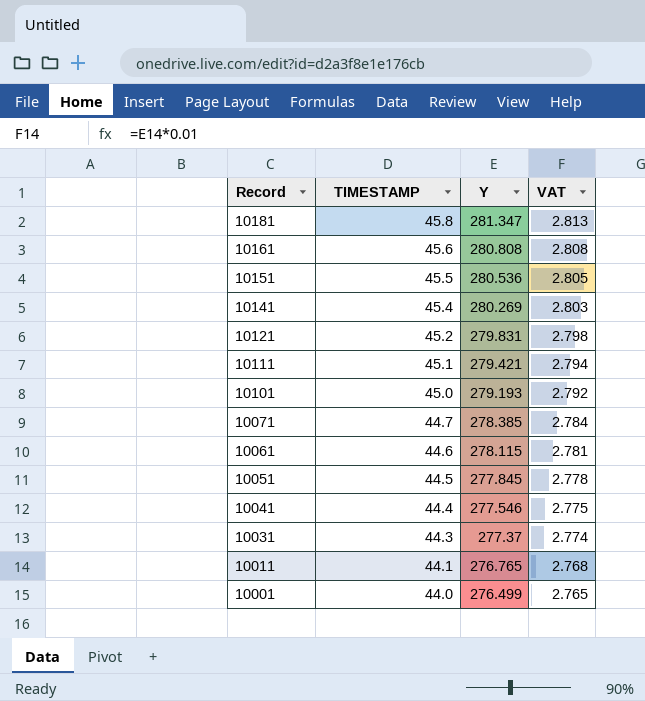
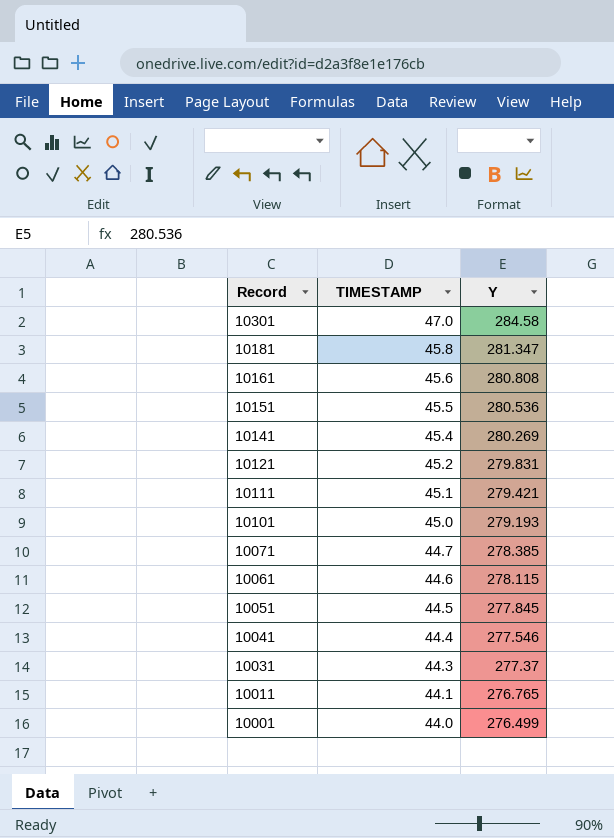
column VAT | formula: [Y] * 0.01 -> none
row 10301: none -> 47.0 | 284.58

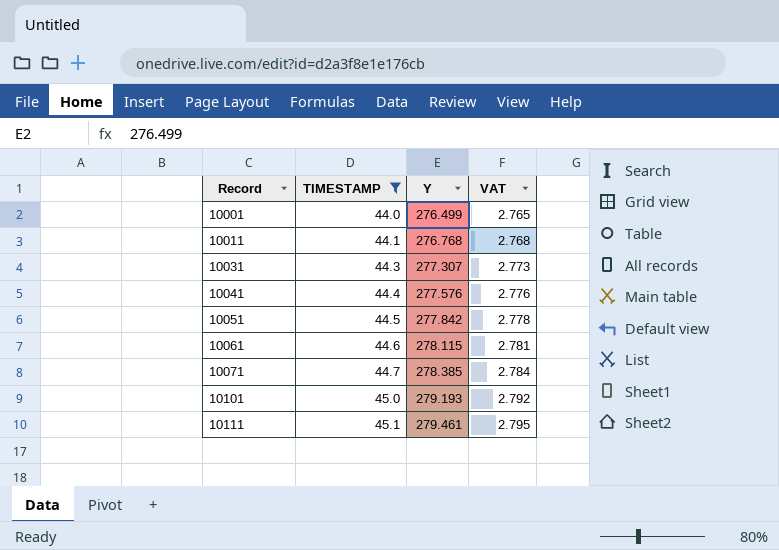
filter: none -> TIMESTAMP <= 45.1
row order: Record descending -> Record ascending
column VAT | formula: none -> [Y] * 0.01
10011 | Y: 276.765 -> 276.768
10031 | Y: 277.37 -> 277.307
10041 | Y: 277.546 -> 277.576
10051 | Y: 277.845 -> 277.842
10111 | Y: 279.421 -> 279.461

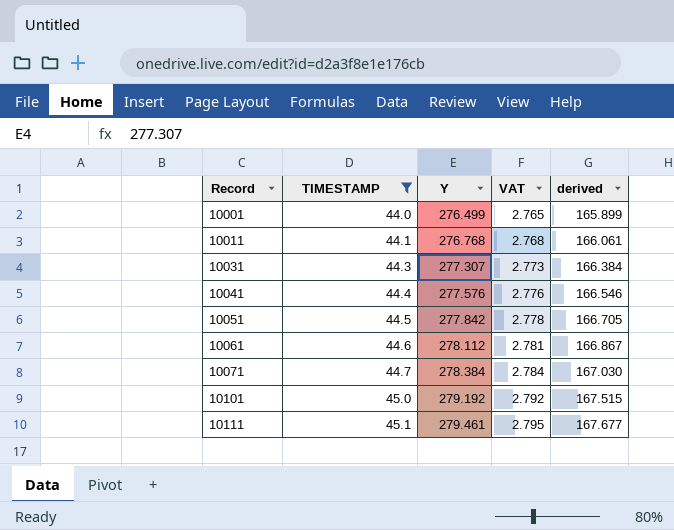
column derived | formula: none -> [Y] * 0.6
10061 | Y: 278.115 -> 278.112
10071 | Y: 278.385 -> 278.384
10101 | Y: 279.193 -> 279.192

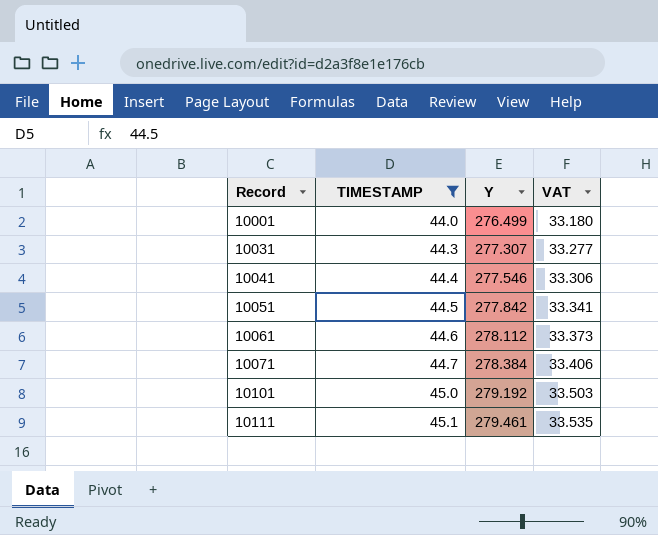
column derived | formula: [Y] * 0.6 -> none
column VAT | formula: [Y] * 0.01 -> [Y] * 0.12
row 10011: 44.1 | 276.768 | 2.768 | 166.061 -> none
10041 | Y: 277.576 -> 277.546

